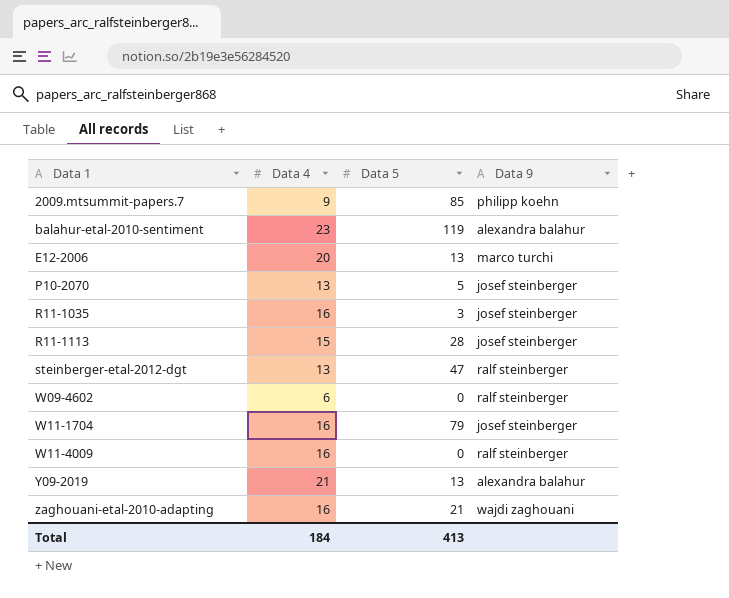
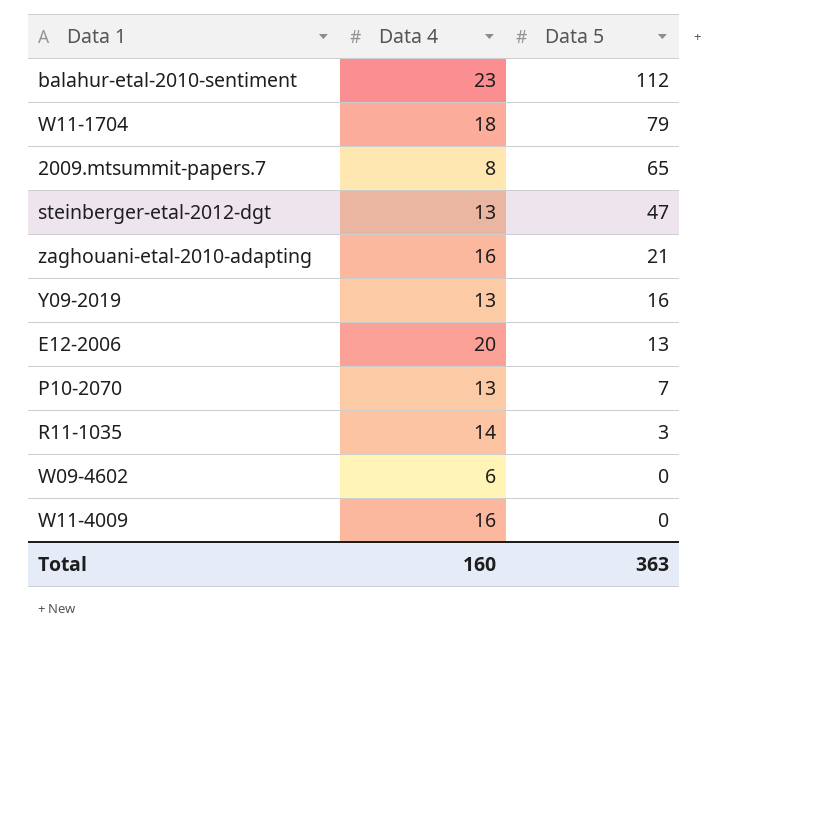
row order: Data 1 ascending -> Data 5 descending
column Data 9 | position: 4 -> none
row R11-1113: 15 | 28 | josef steinberger -> none
balahur-etal-2010-sentiment | Data 5: 119 -> 112
W11-1704 | Data 4: 16 -> 18
2009.mtsummit-papers.7 | Data 4: 9 -> 8
2009.mtsummit-papers.7 | Data 5: 85 -> 65
Y09-2019 | Data 4: 21 -> 13
Y09-2019 | Data 5: 13 -> 16
P10-2070 | Data 5: 5 -> 7
R11-1035 | Data 4: 16 -> 14
Total | Data 4: 184 -> 160
Total | Data 5: 413 -> 363

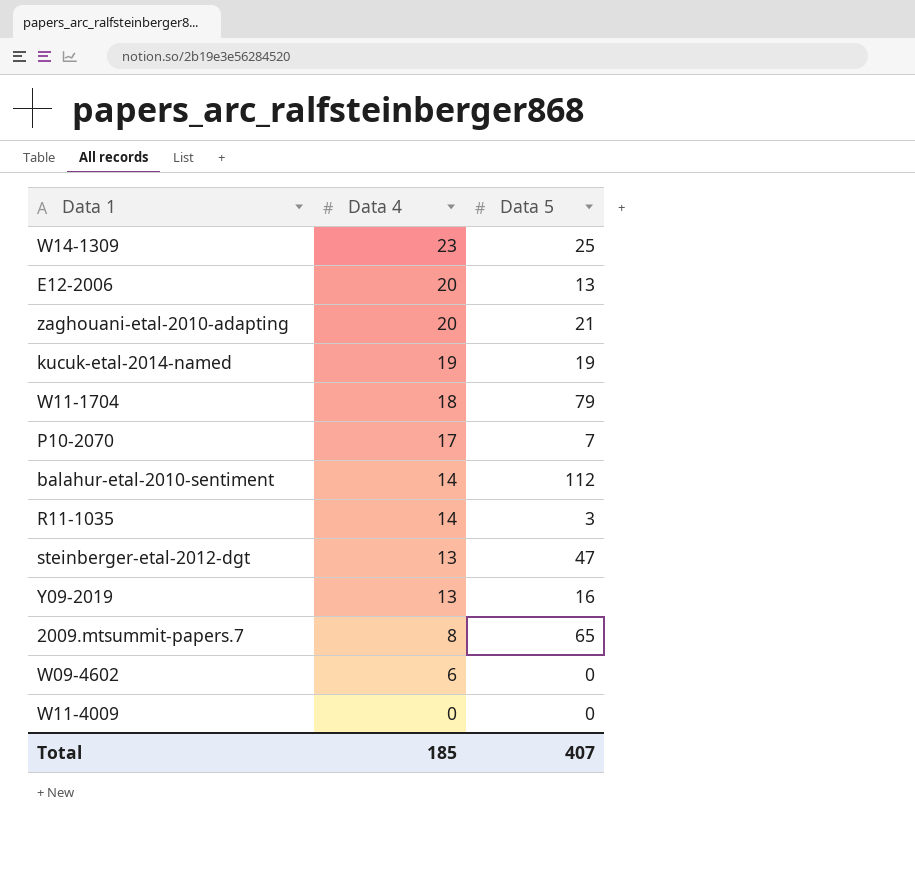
row order: Data 5 descending -> Data 4 descending
row W14-1309: none -> 23 | 25
zaghouani-etal-2010-adapting | Data 4: 16 -> 20
row kucuk-etal-2014-named: none -> 19 | 19
P10-2070 | Data 4: 13 -> 17
balahur-etal-2010-sentiment | Data 4: 23 -> 14
W11-4009 | Data 4: 16 -> 0
Total | Data 4: 160 -> 185
Total | Data 5: 363 -> 407

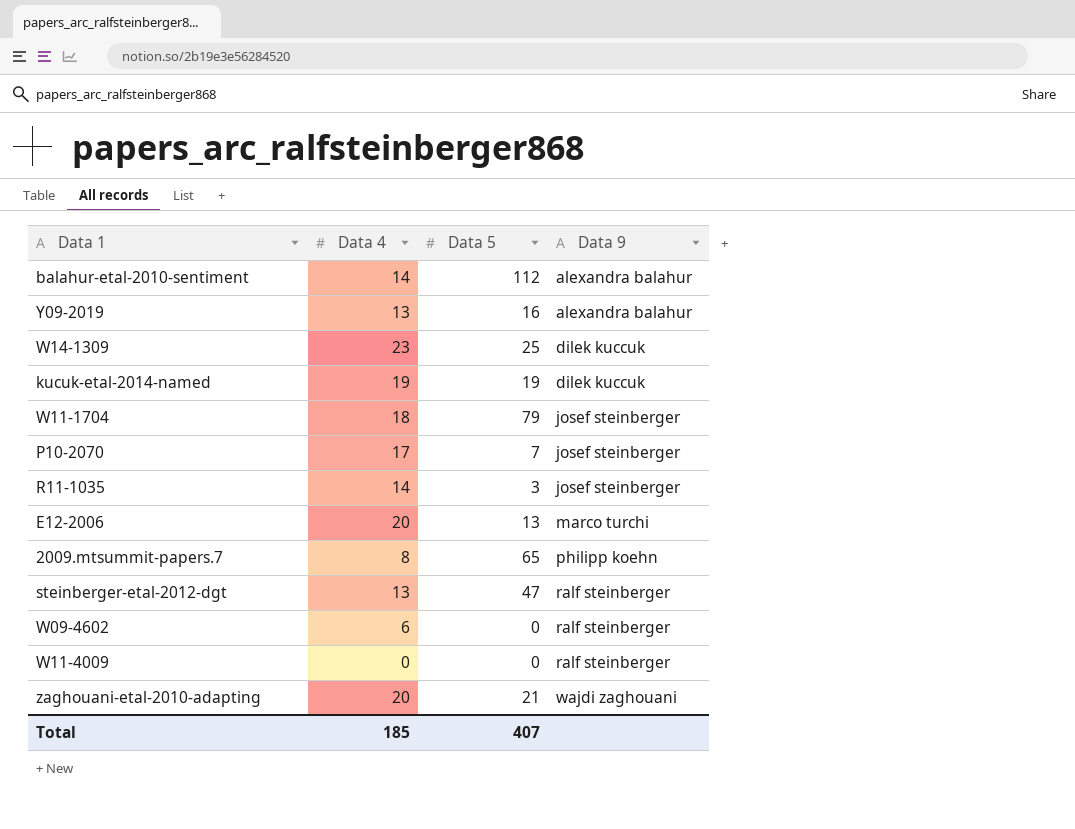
row order: Data 4 descending -> Data 9 ascending
column Data 9 | position: none -> 4

